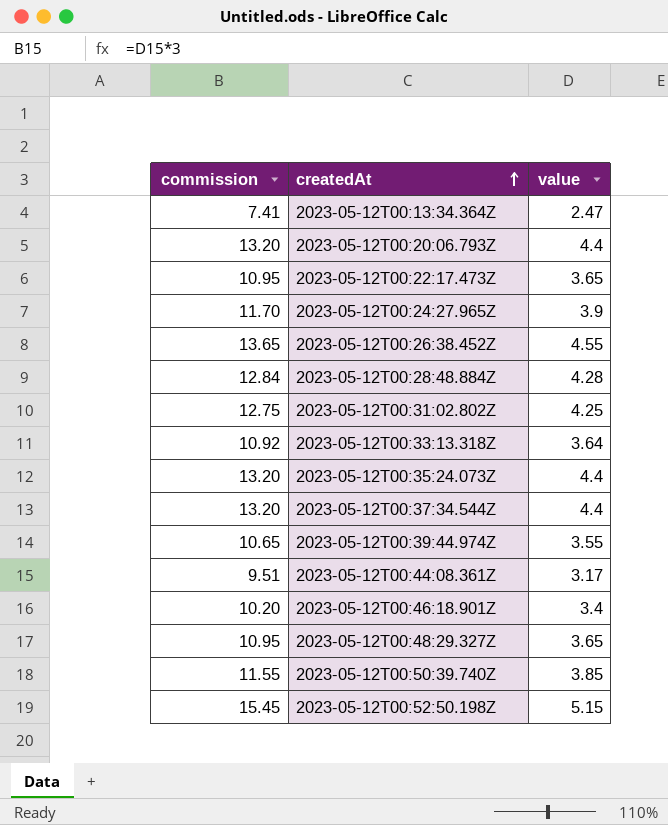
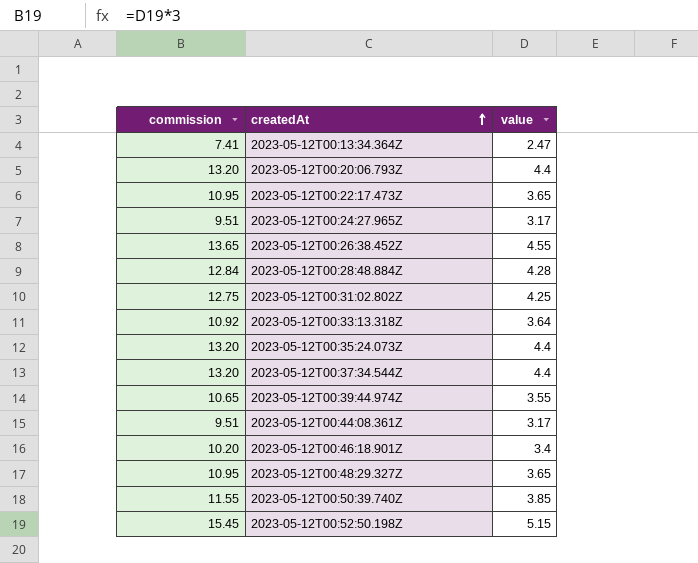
2023-05-12T00:24:27.965Z | commission: 11.70 -> 9.51
2023-05-12T00:24:27.965Z | value: 3.9 -> 3.17

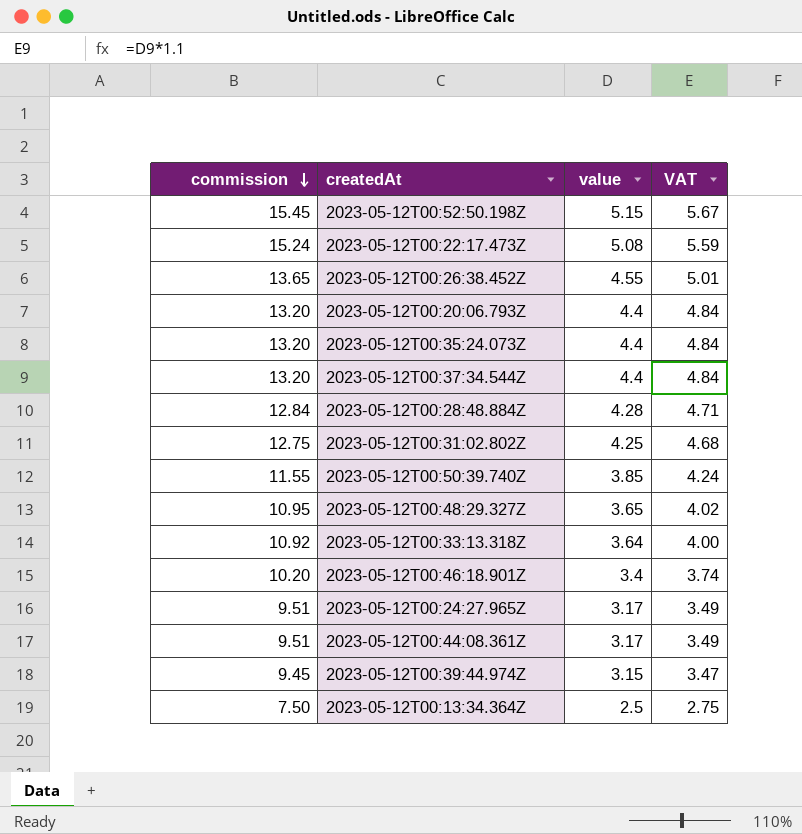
row order: createdAt ascending -> commission descending
column VAT | formula: none -> [value] * 1.1
2023-05-12T00:22:17.473Z | commission: 10.95 -> 15.24
2023-05-12T00:22:17.473Z | value: 3.65 -> 5.08
2023-05-12T00:39:44.974Z | commission: 10.65 -> 9.45
2023-05-12T00:39:44.974Z | value: 3.55 -> 3.15
2023-05-12T00:13:34.364Z | commission: 7.41 -> 7.50
2023-05-12T00:13:34.364Z | value: 2.47 -> 2.5

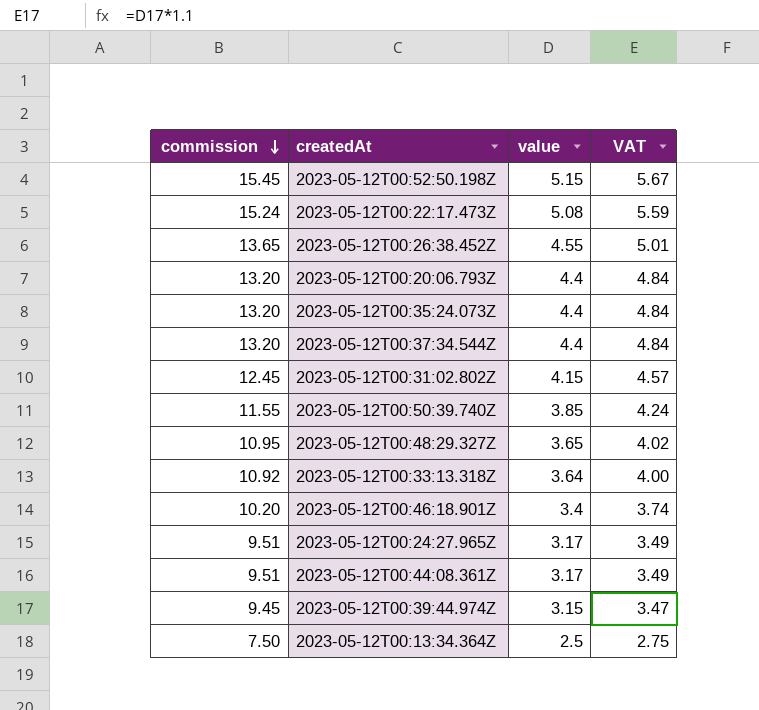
row 2023-05-12T00:28:48.884Z: 12.84 | 4.28 | 4.71 -> none
2023-05-12T00:31:02.802Z | commission: 12.75 -> 12.45
2023-05-12T00:31:02.802Z | value: 4.25 -> 4.15
2023-05-12T00:31:02.802Z | VAT: 4.68 -> 4.57

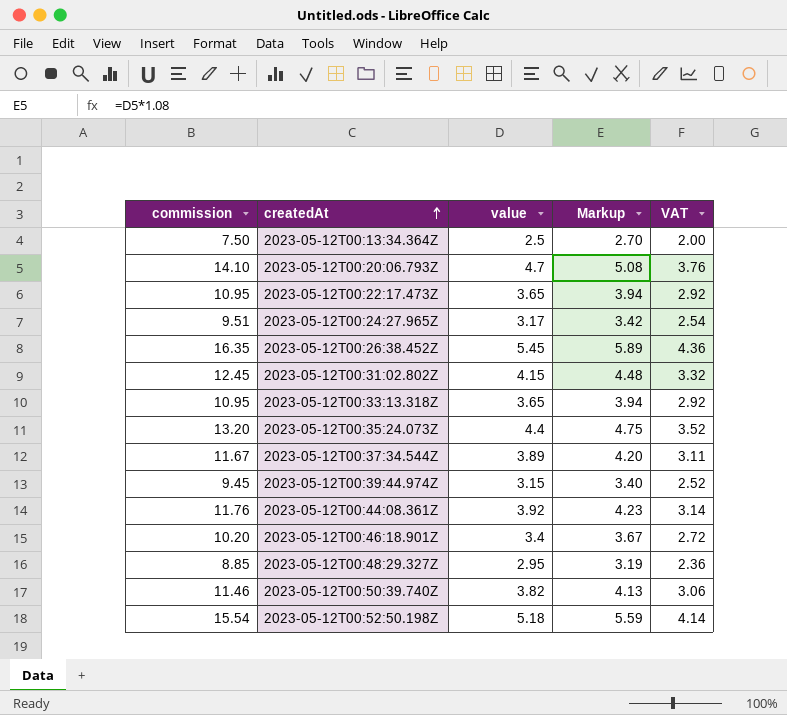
row order: commission descending -> createdAt ascending
column Markup | formula: none -> [value] * 1.08
column VAT | formula: [value] * 1.1 -> [value] * 0.8
2023-05-12T00:20:06.793Z | commission: 13.20 -> 14.10
2023-05-12T00:20:06.793Z | value: 4.4 -> 4.7
2023-05-12T00:22:17.473Z | commission: 15.24 -> 10.95
2023-05-12T00:22:17.473Z | value: 5.08 -> 3.65
2023-05-12T00:26:38.452Z | commission: 13.65 -> 16.35
2023-05-12T00:26:38.452Z | value: 4.55 -> 5.45
2023-05-12T00:33:13.318Z | commission: 10.92 -> 10.95
2023-05-12T00:33:13.318Z | value: 3.64 -> 3.65
2023-05-12T00:37:34.544Z | commission: 13.20 -> 11.67
2023-05-12T00:37:34.544Z | value: 4.4 -> 3.89
2023-05-12T00:44:08.361Z | commission: 9.51 -> 11.76
2023-05-12T00:44:08.361Z | value: 3.17 -> 3.92
2023-05-12T00:48:29.327Z | commission: 10.95 -> 8.85
2023-05-12T00:48:29.327Z | value: 3.65 -> 2.95
2023-05-12T00:50:39.740Z | commission: 11.55 -> 11.46
2023-05-12T00:50:39.740Z | value: 3.85 -> 3.82
2023-05-12T00:52:50.198Z | commission: 15.45 -> 15.54
2023-05-12T00:52:50.198Z | value: 5.15 -> 5.18

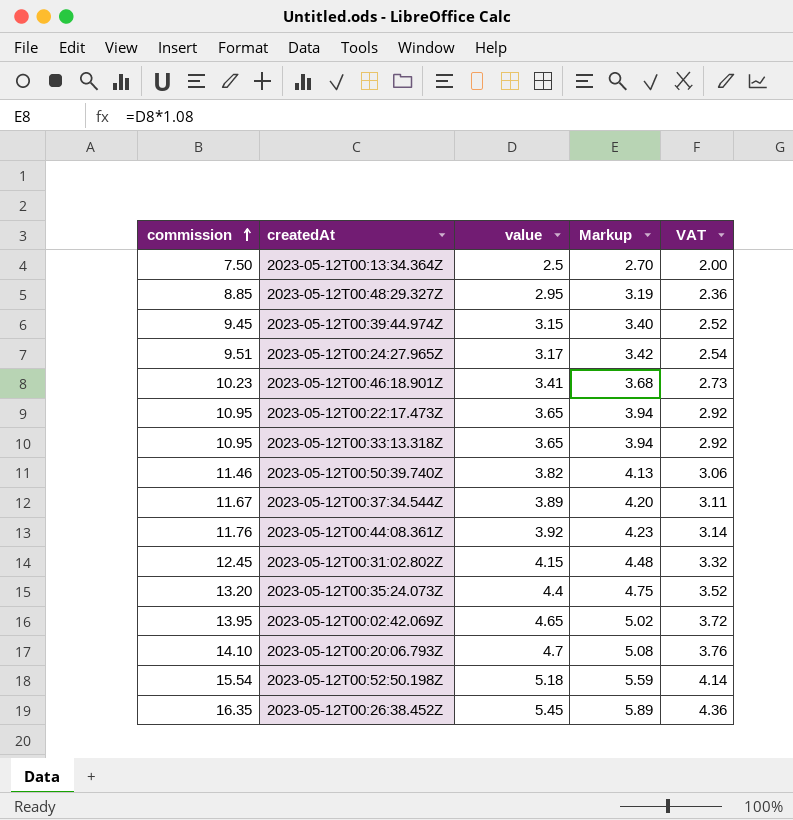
row order: createdAt ascending -> commission ascending
2023-05-12T00:46:18.901Z | commission: 10.20 -> 10.23
2023-05-12T00:46:18.901Z | value: 3.4 -> 3.41
2023-05-12T00:46:18.901Z | Markup: 3.67 -> 3.68
2023-05-12T00:46:18.901Z | VAT: 2.72 -> 2.73
row 2023-05-12T00:02:42.069Z: none -> 13.95 | 4.65 | 5.02 | 3.72

